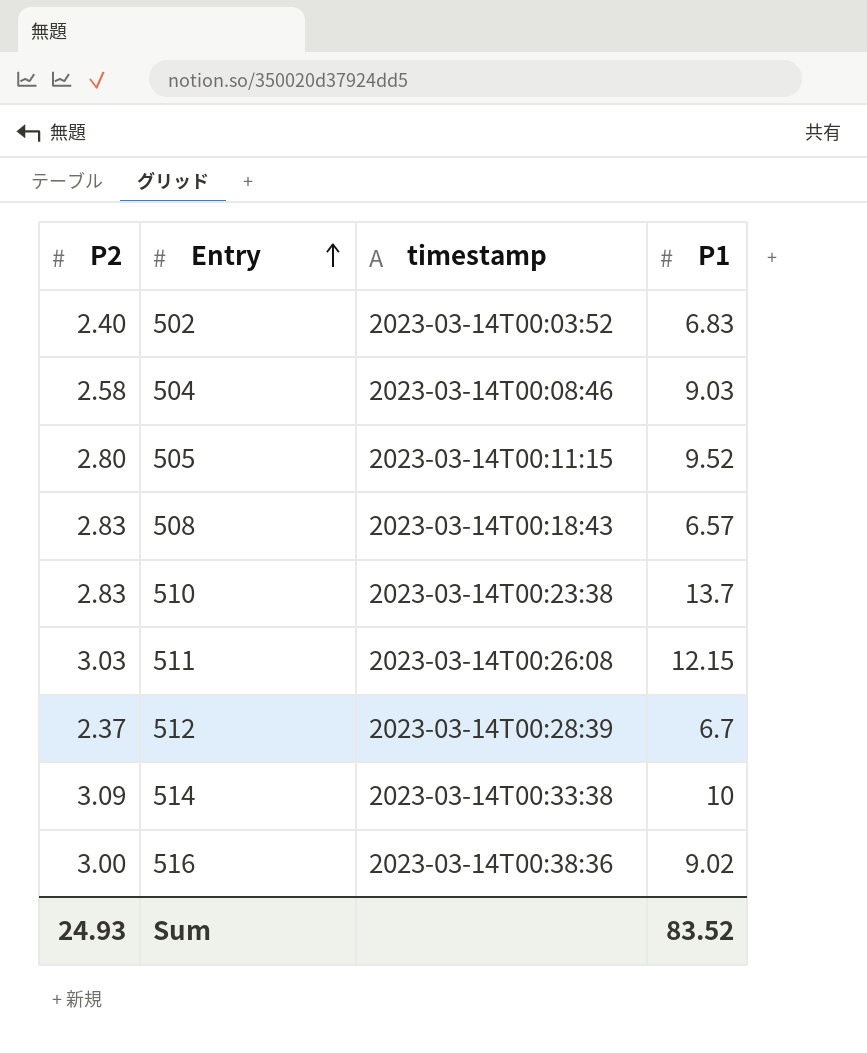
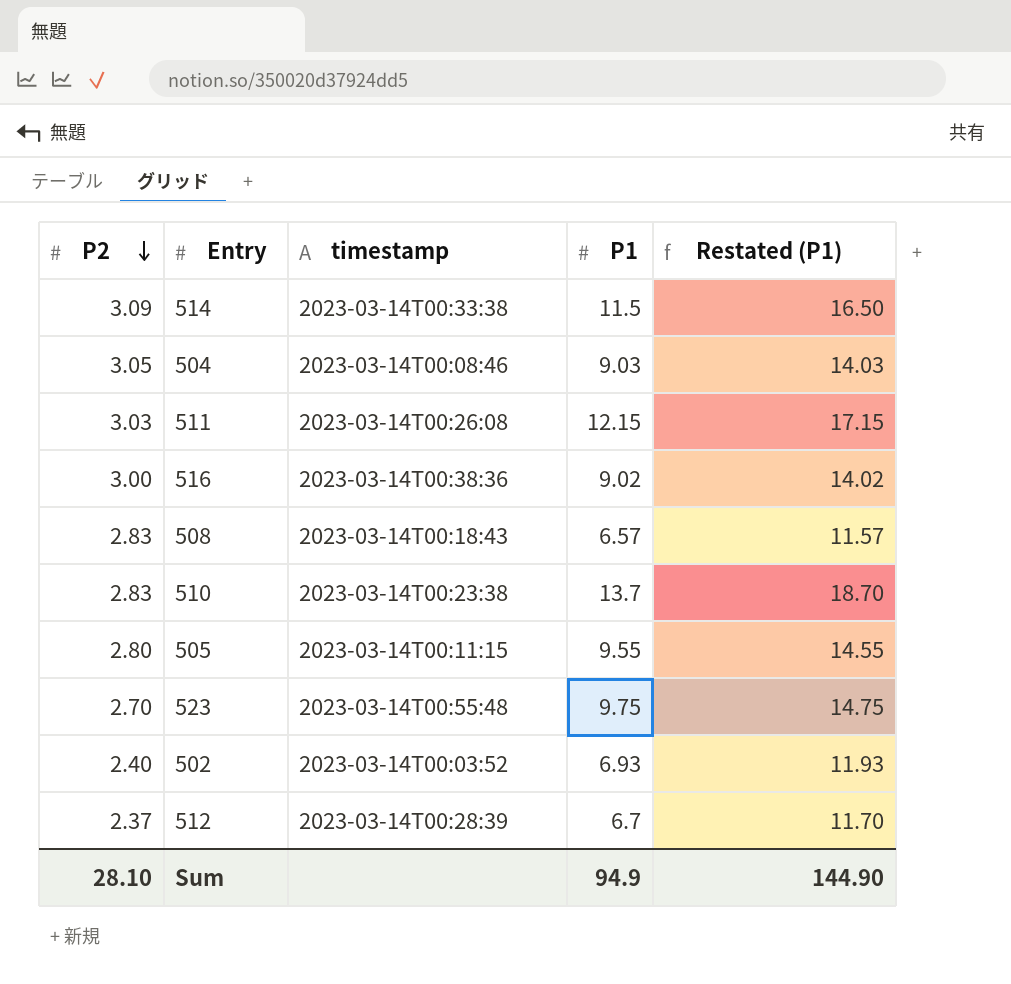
row order: Entry ascending -> P2 descending
column Restated (P1) | formula: none -> [P1] + 5
514 | P1: 10 -> 11.5
504 | P2: 2.58 -> 3.05
505 | P1: 9.52 -> 9.55
row 523: none -> 2.70 | 2023-03-14T00:55:48 | 9.75 | 14.75
502 | P1: 6.83 -> 6.93
Sum | P2: 24.93 -> 28.10
Sum | P1: 83.52 -> 94.9

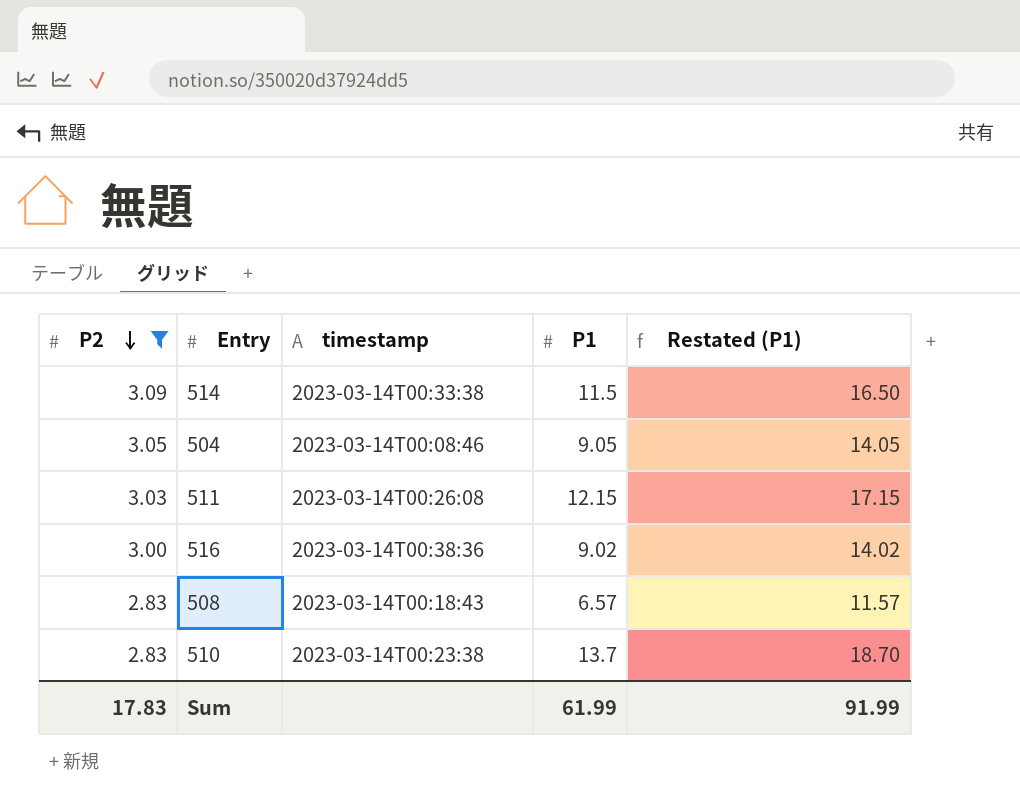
filter: none -> P2 >= 2.83
504 | P1: 9.03 -> 9.05
504 | Restated (P1): 14.03 -> 14.05
Sum | P2: 28.10 -> 17.83
Sum | P1: 94.9 -> 61.99
Sum | Restated (P1): 144.90 -> 91.99

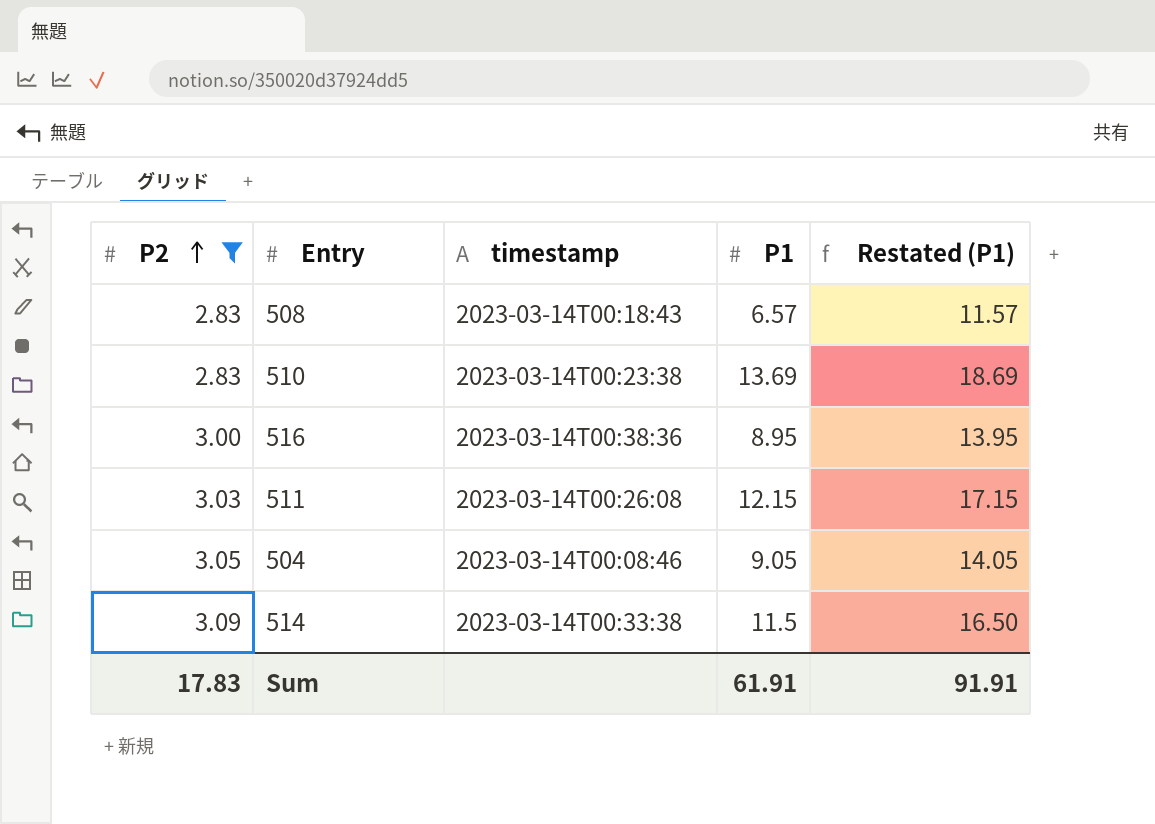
row order: P2 descending -> P2 ascending
510 | P1: 13.7 -> 13.69
510 | Restated (P1): 18.70 -> 18.69
516 | P1: 9.02 -> 8.95
516 | Restated (P1): 14.02 -> 13.95
Sum | P1: 61.99 -> 61.91
Sum | Restated (P1): 91.99 -> 91.91

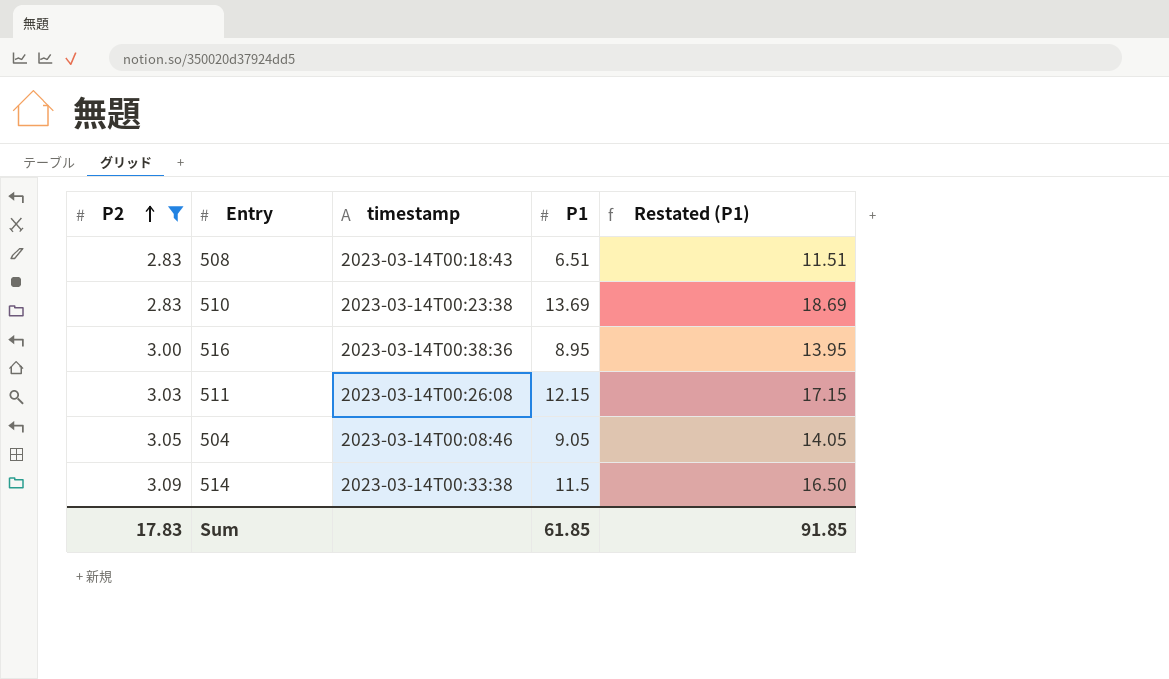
508 | P1: 6.57 -> 6.51
508 | Restated (P1): 11.57 -> 11.51
Sum | P1: 61.91 -> 61.85
Sum | Restated (P1): 91.91 -> 91.85

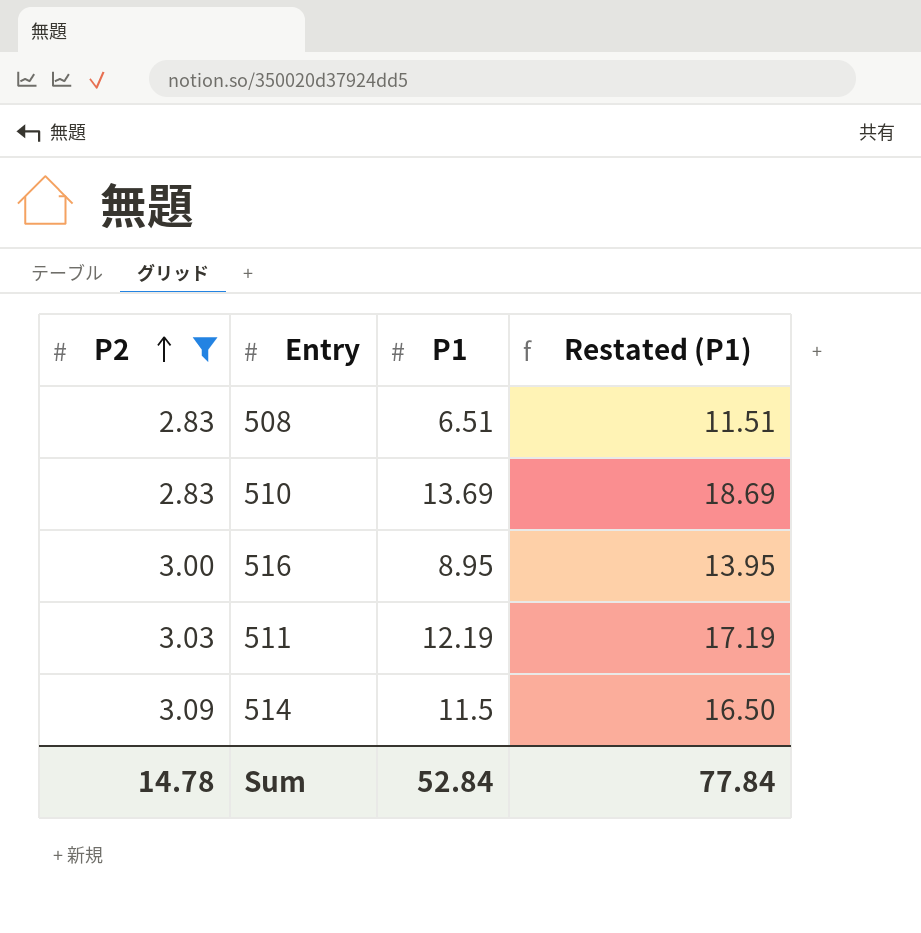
column timestamp | position: 3 -> none
row 504: 3.05 | 2023-03-14T00:08:46 | 9.05 | 14.05 -> none
511 | P1: 12.15 -> 12.19
511 | Restated (P1): 17.15 -> 17.19
Sum | P2: 17.83 -> 14.78
Sum | P1: 61.85 -> 52.84
Sum | Restated (P1): 91.85 -> 77.84

